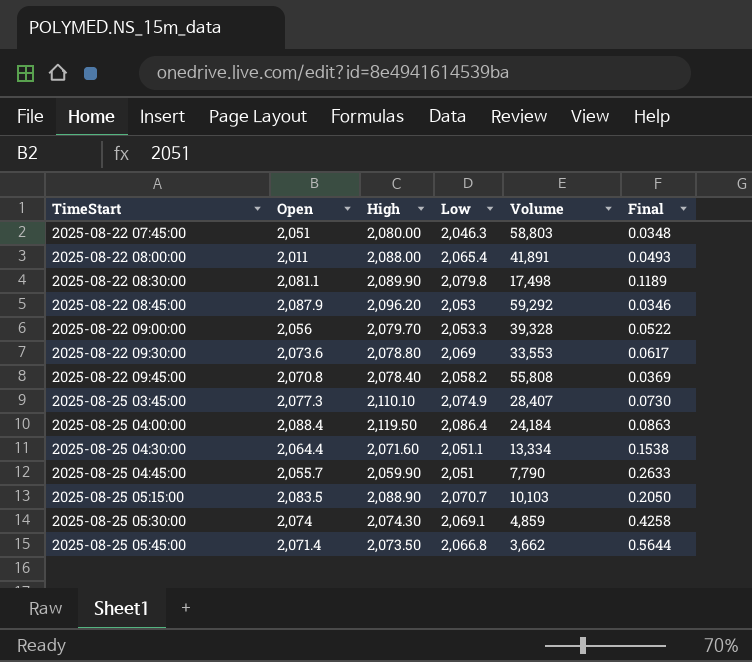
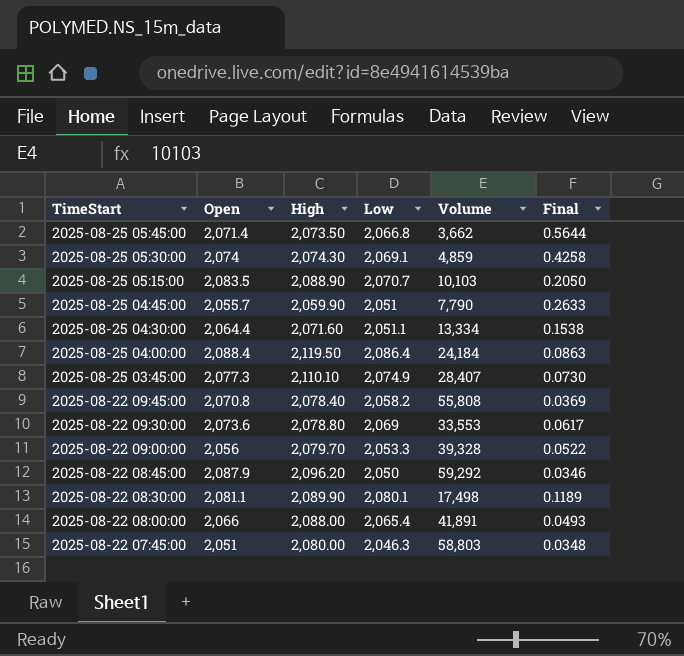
row order: TimeStart ascending -> TimeStart descending
2025-08-22 08:45:00 | Low: 2,053 -> 2,050
2025-08-22 08:30:00 | Low: 2,079.8 -> 2,080.1
2025-08-22 08:00:00 | Open: 2,011 -> 2,066

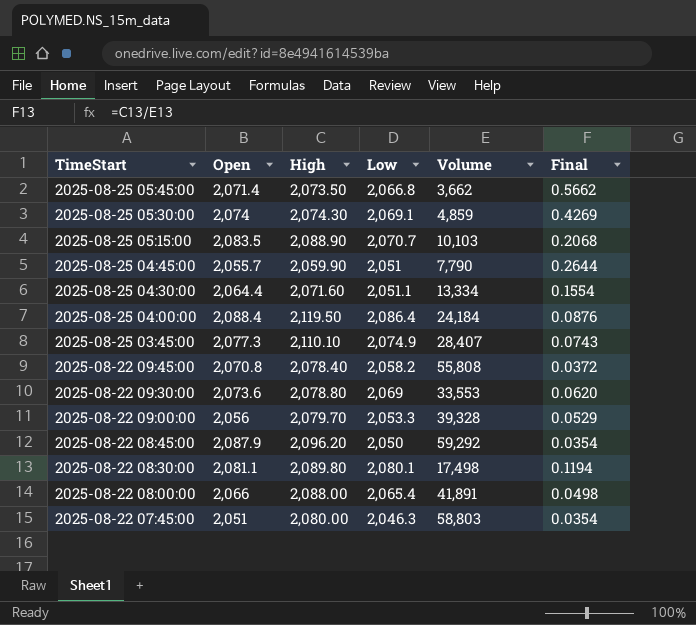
column Final | formula: [Low] / [Volume] -> [High] / [Volume]
2025-08-22 08:30:00 | High: 2,089.90 -> 2,089.80

